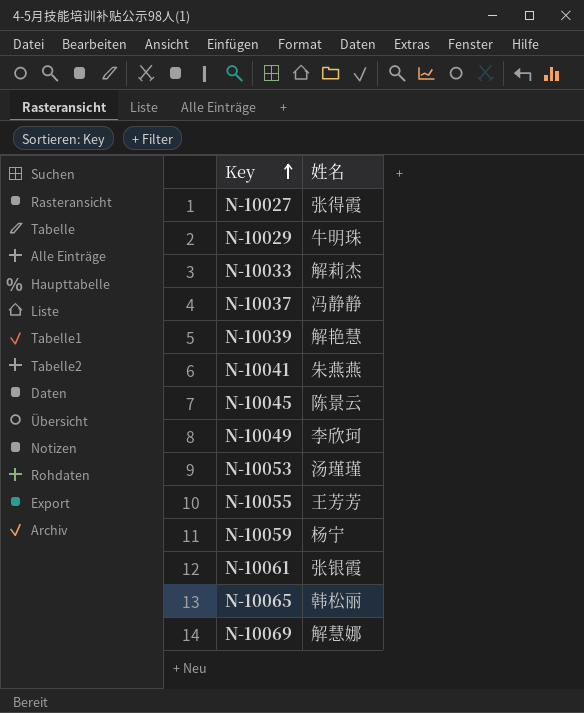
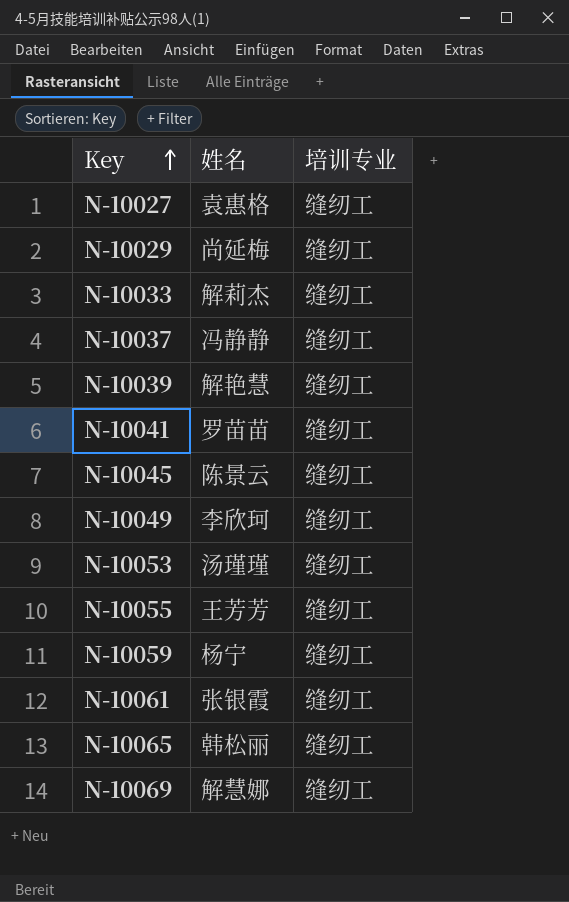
column 培训专业 | position: none -> 3
N-10027 | 姓名: 张得霞 -> 袁惠格
N-10029 | 姓名: 牛明珠 -> 尚延梅
N-10041 | 姓名: 朱燕燕 -> 罗苗苗

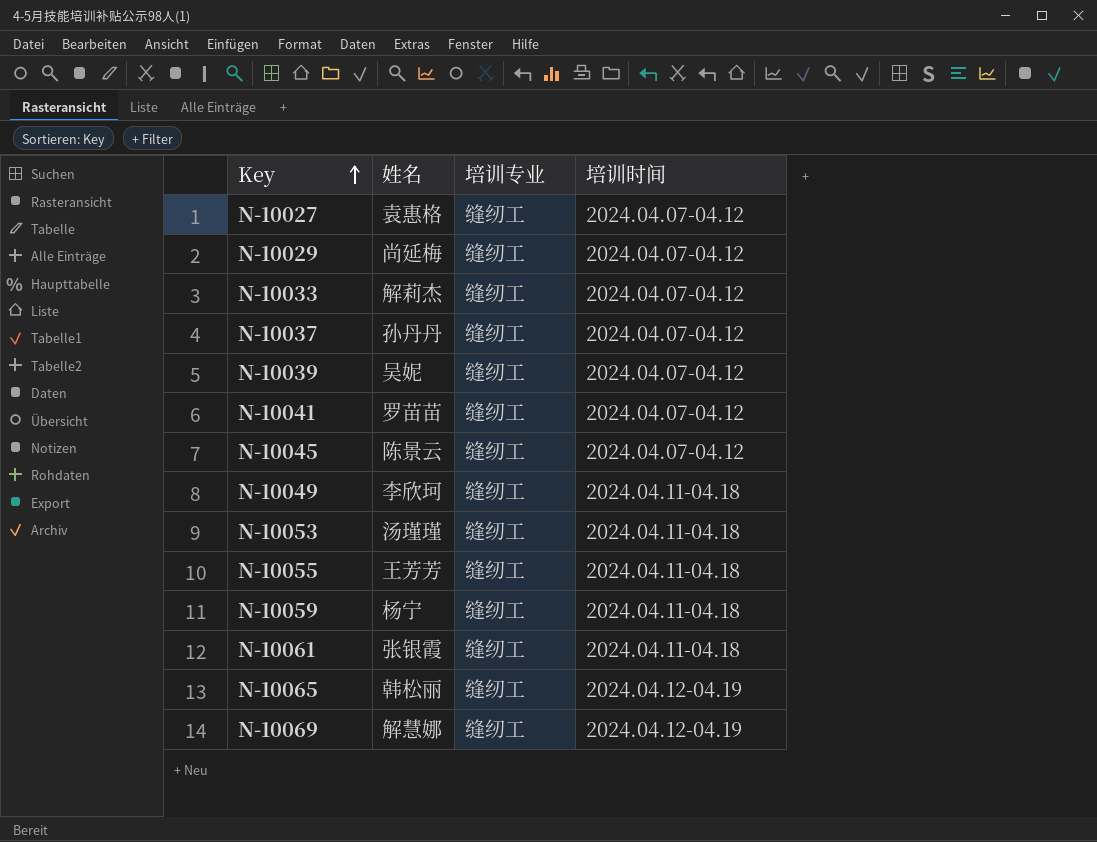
column 培训时间 | position: none -> 4
N-10037 | 姓名: 冯静静 -> 孙丹丹
N-10039 | 姓名: 解艳慧 -> 吴妮

